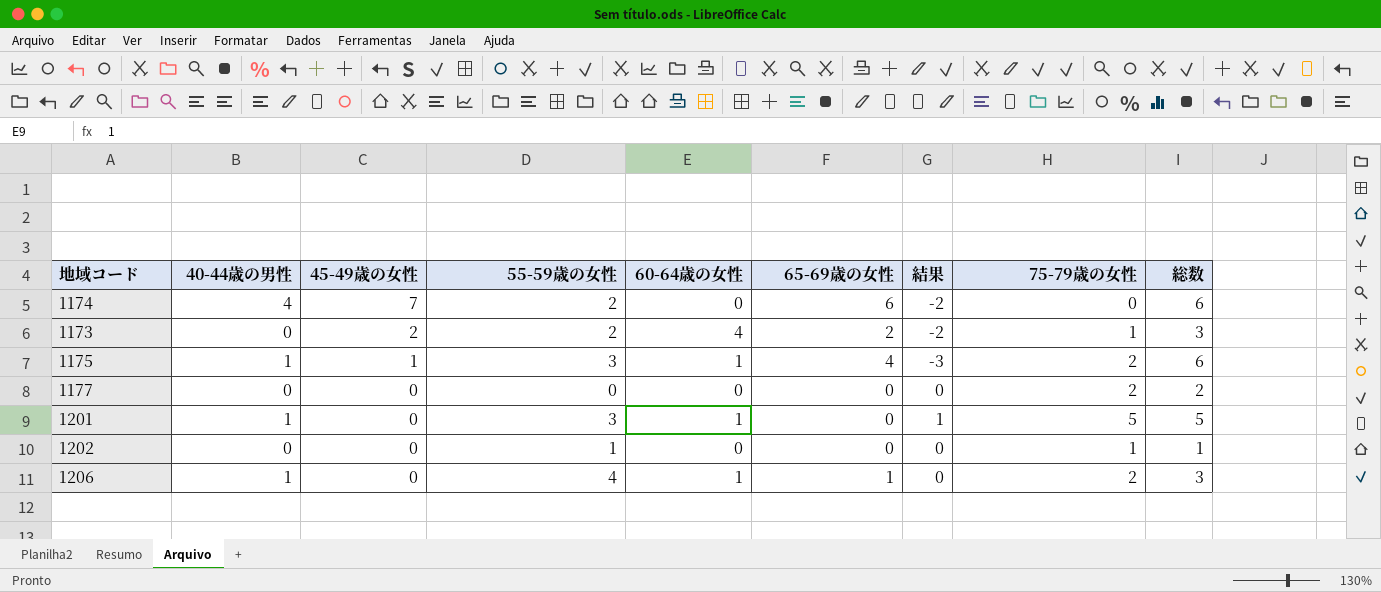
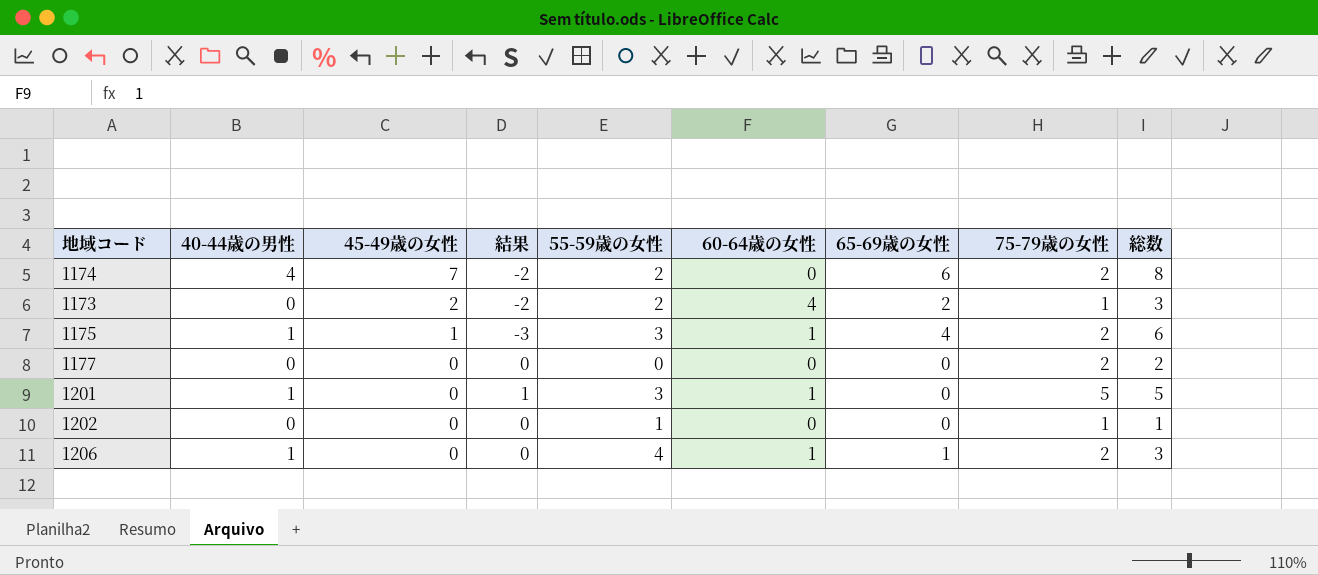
column 結果 | position: 7 -> 4
1174 | 75-79歳の女性: 0 -> 2
1174 | 総数: 6 -> 8

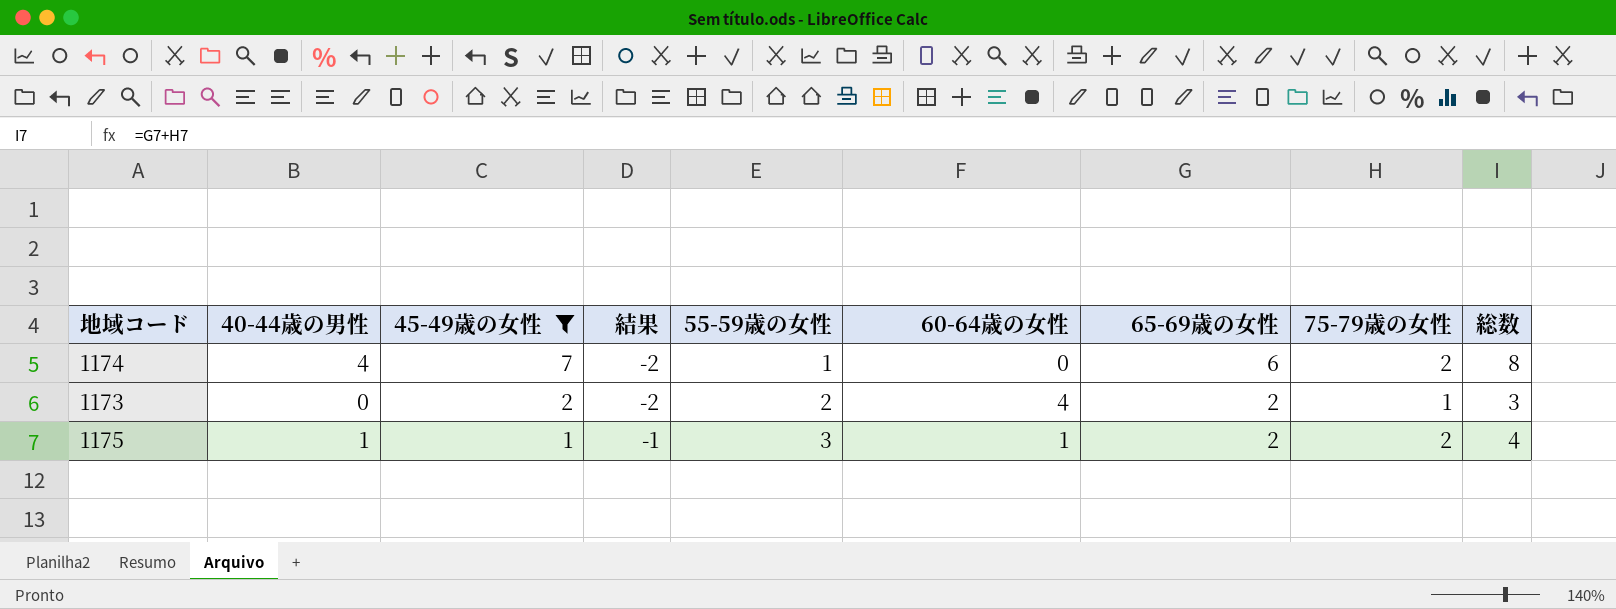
filter: none -> 45-49歳の女性 != 0
1174 | 55-59歳の女性: 2 -> 1
1175 | 結果: -3 -> -1
1175 | 65-69歳の女性: 4 -> 2
1175 | 総数: 6 -> 4

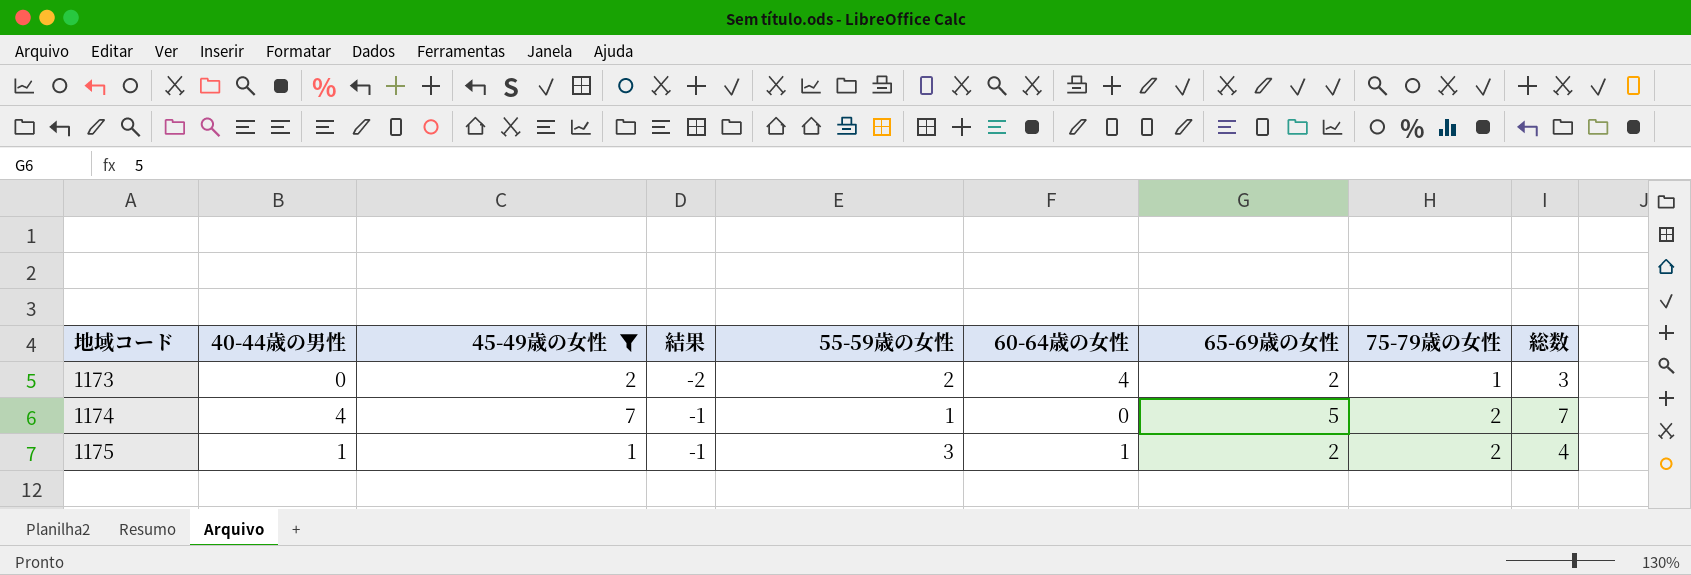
row order: 45-49歳の女性 descending -> 地域コード ascending
1174 | 結果: -2 -> -1
1174 | 65-69歳の女性: 6 -> 5
1174 | 総数: 8 -> 7

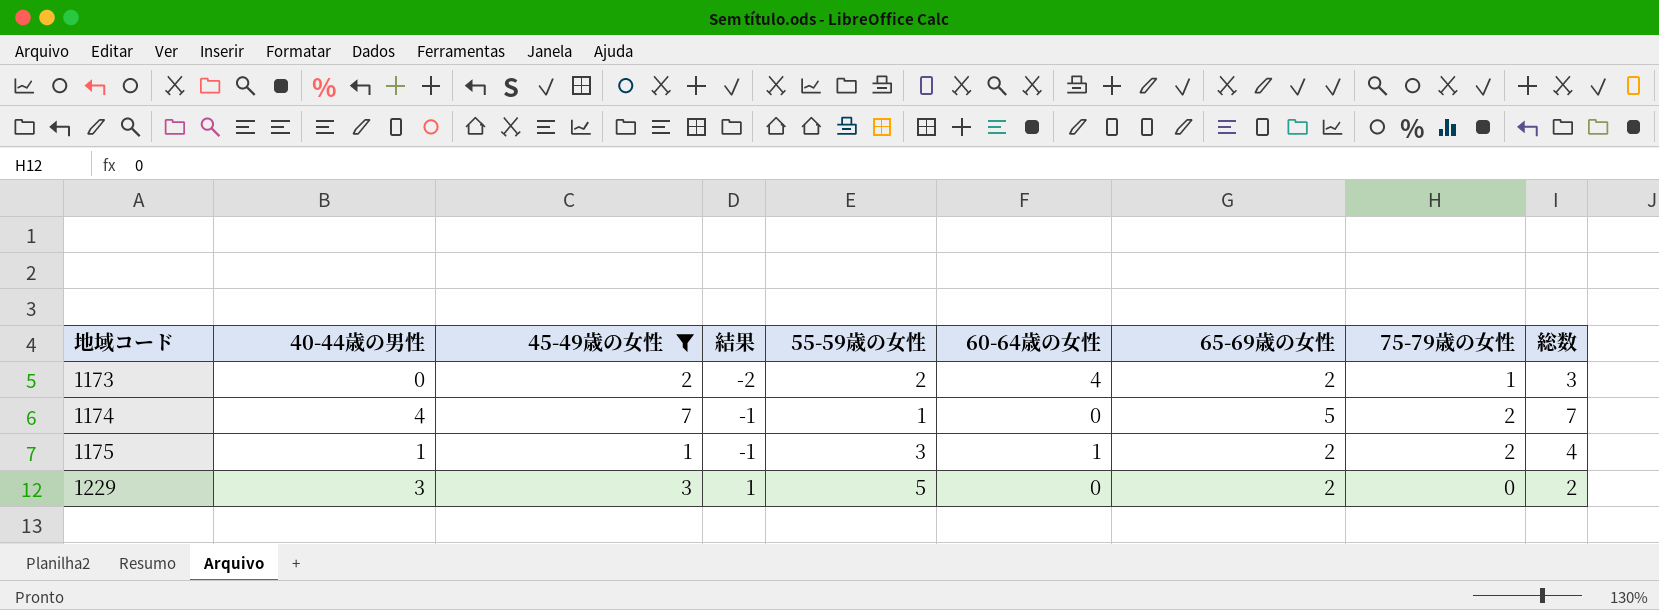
row 1229: none -> 3 | 3 | 1 | 5 | 0 | 2 | 0 | 2

